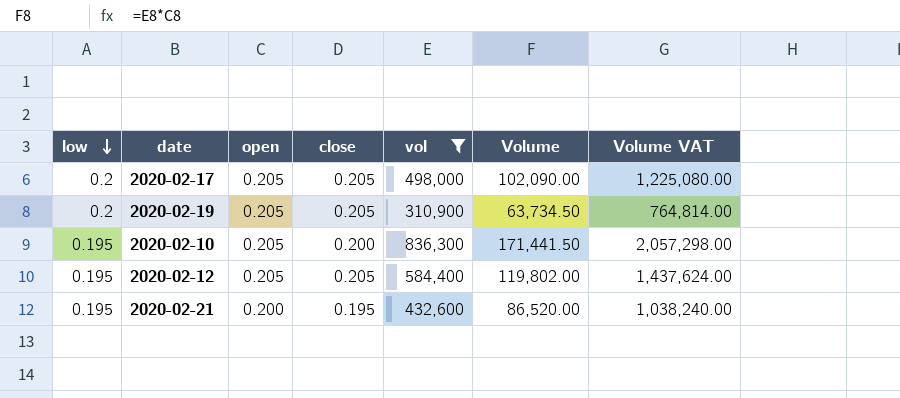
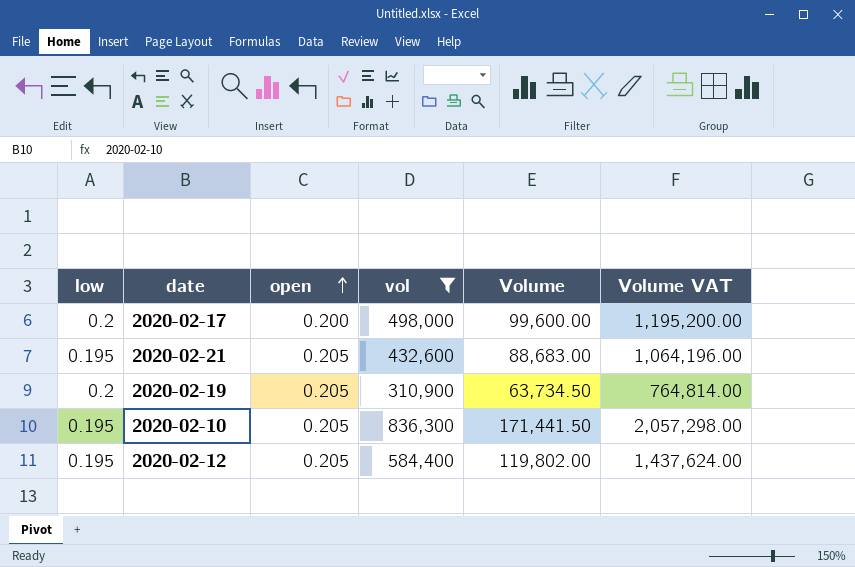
row order: low descending -> open ascending
column close | position: 4 -> none
2020-02-17 | open: 0.205 -> 0.200
2020-02-17 | Volume: 102,090.00 -> 99,600.00
2020-02-17 | Volume VAT: 1,225,080.00 -> 1,195,200.00
2020-02-21 | open: 0.200 -> 0.205
2020-02-21 | Volume: 86,520.00 -> 88,683.00
2020-02-21 | Volume VAT: 1,038,240.00 -> 1,064,196.00

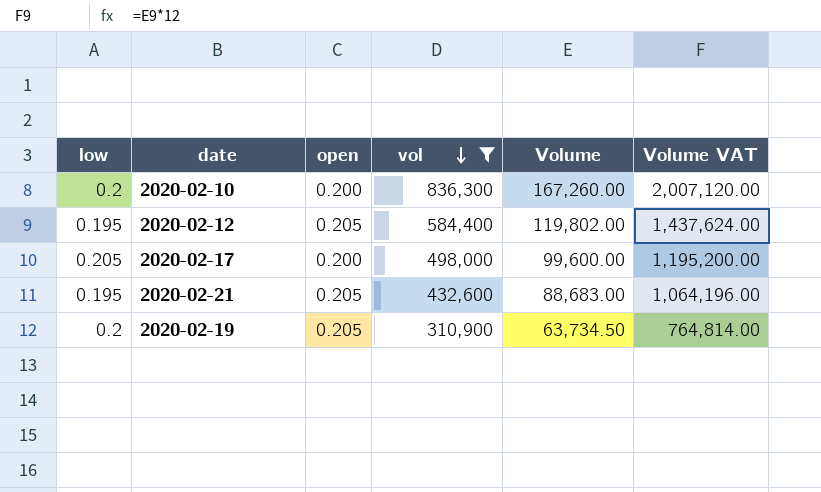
row order: open ascending -> vol descending
2020-02-10 | low: 0.195 -> 0.2
2020-02-10 | open: 0.205 -> 0.200
2020-02-10 | Volume: 171,441.50 -> 167,260.00
2020-02-10 | Volume VAT: 2,057,298.00 -> 2,007,120.00
2020-02-17 | low: 0.2 -> 0.205

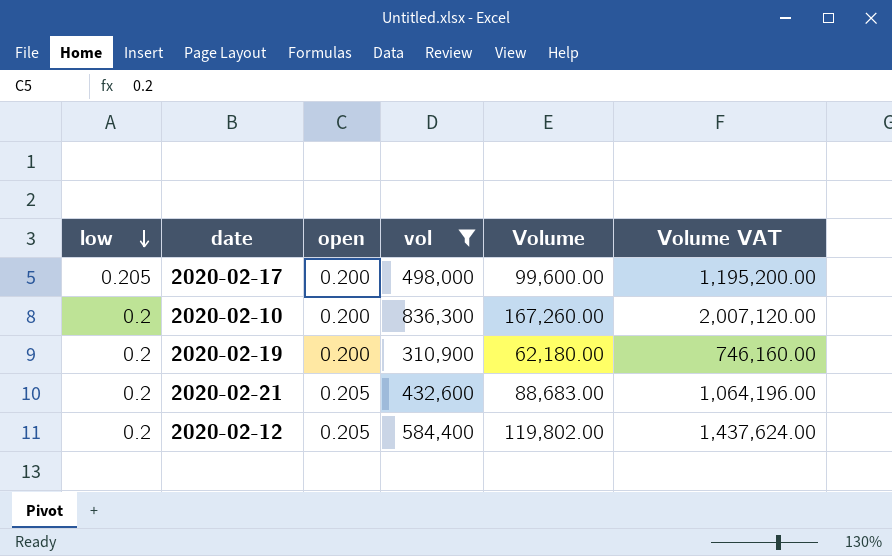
row order: vol descending -> low descending
2020-02-19 | open: 0.205 -> 0.200
2020-02-19 | Volume: 63,734.50 -> 62,180.00
2020-02-19 | Volume VAT: 764,814.00 -> 746,160.00
2020-02-21 | low: 0.195 -> 0.2
2020-02-12 | low: 0.195 -> 0.2

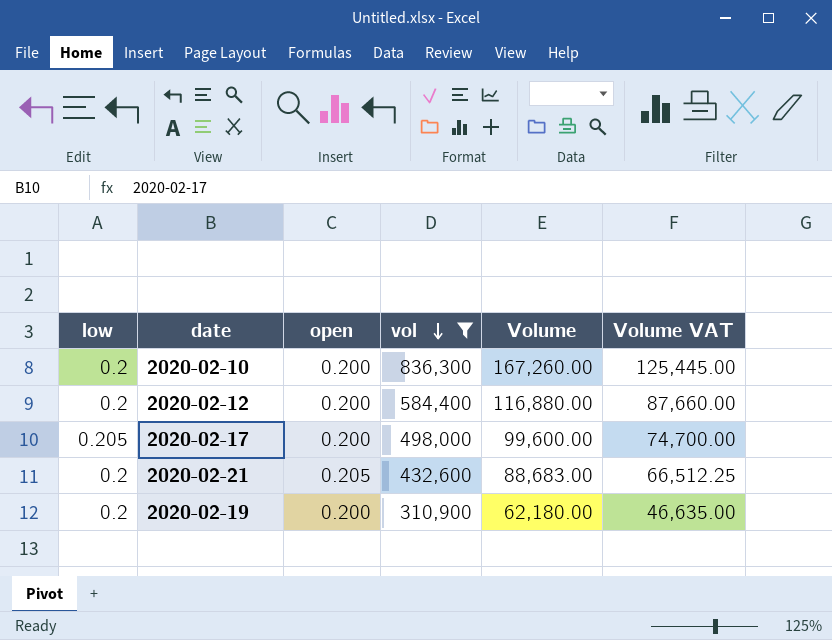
row order: low descending -> vol descending
column Volume VAT | formula: [Volume] * 12 -> [Volume] * 0.75
2020-02-12 | open: 0.205 -> 0.200
2020-02-12 | Volume: 119,802.00 -> 116,880.00

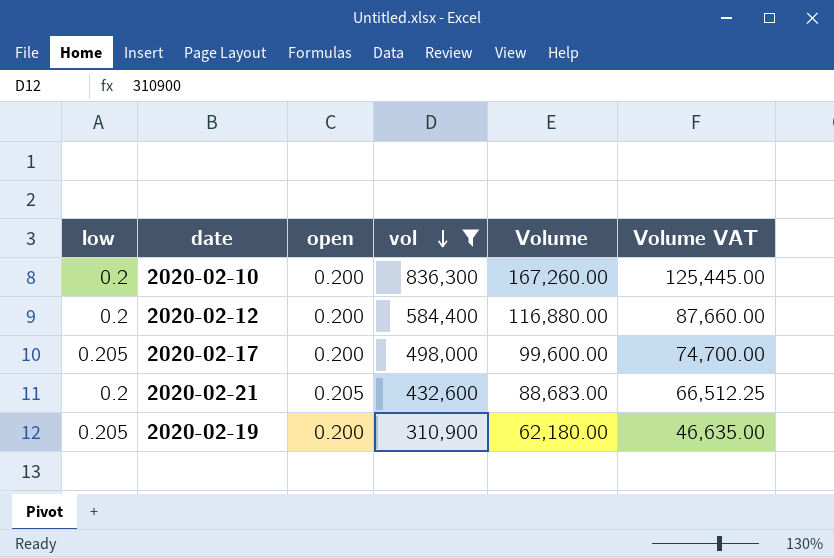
2020-02-19 | low: 0.2 -> 0.205

